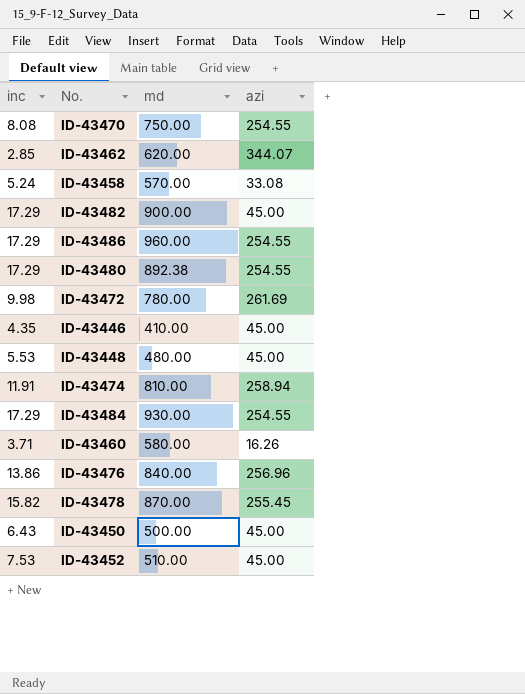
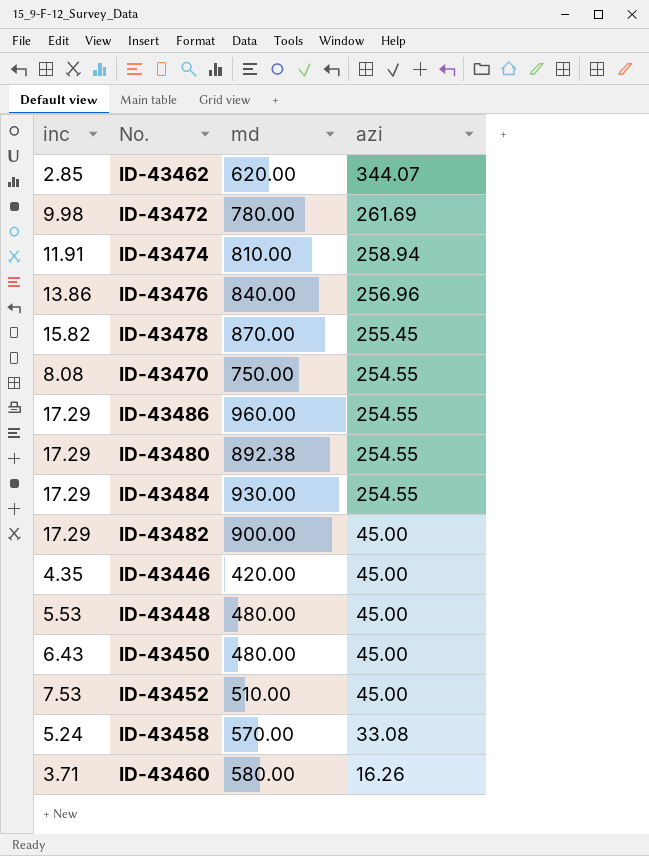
row order: none -> azi descending
ID-43446 | md: 410.00 -> 420.00
ID-43450 | md: 500.00 -> 480.00

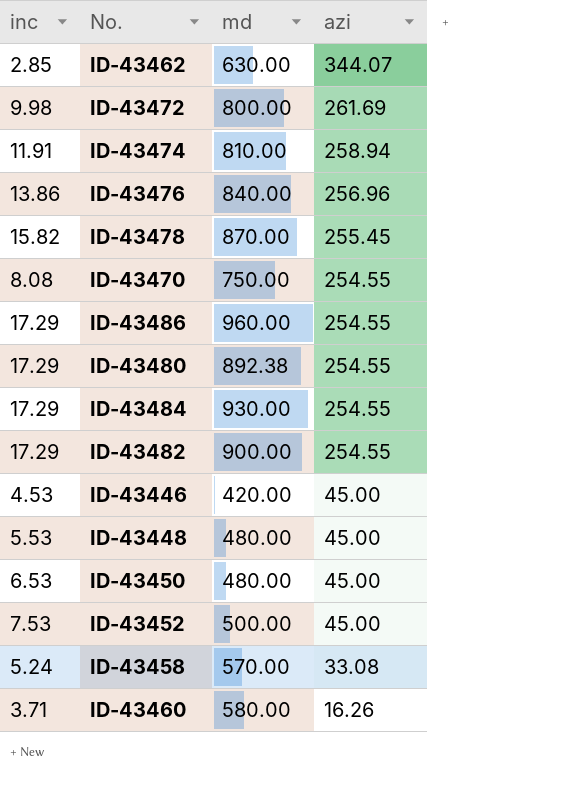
ID-43462 | md: 620.00 -> 630.00
ID-43472 | md: 780.00 -> 800.00
ID-43482 | azi: 45.00 -> 254.55
ID-43446 | inc: 4.35 -> 4.53
ID-43450 | inc: 6.43 -> 6.53
ID-43452 | md: 510.00 -> 500.00

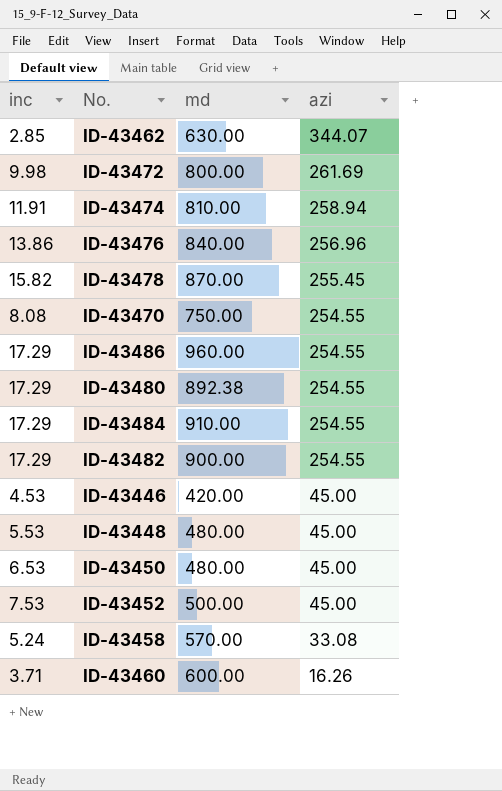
ID-43484 | md: 930.00 -> 910.00
ID-43460 | md: 580.00 -> 600.00

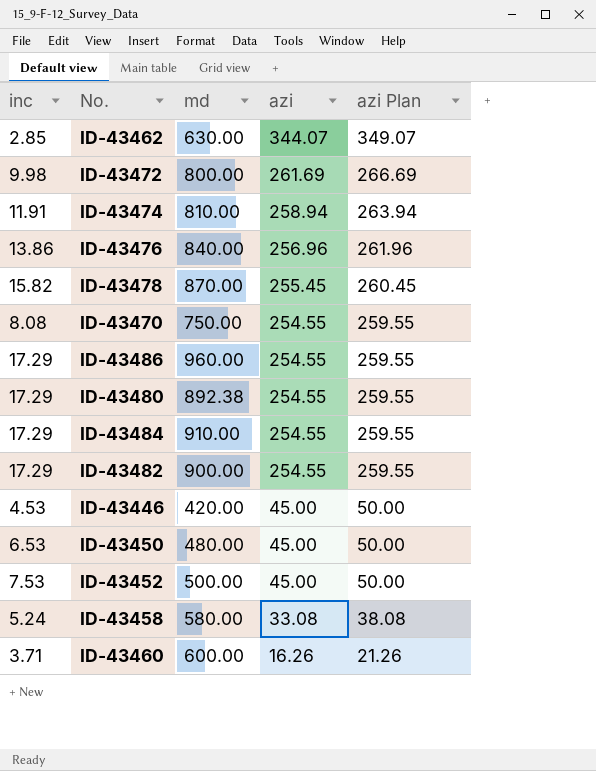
column azi Plan | formula: none -> [azi] + 5
row ID-43448: 5.53 | 480.00 | 45.00 -> none
ID-43458 | md: 570.00 -> 580.00

